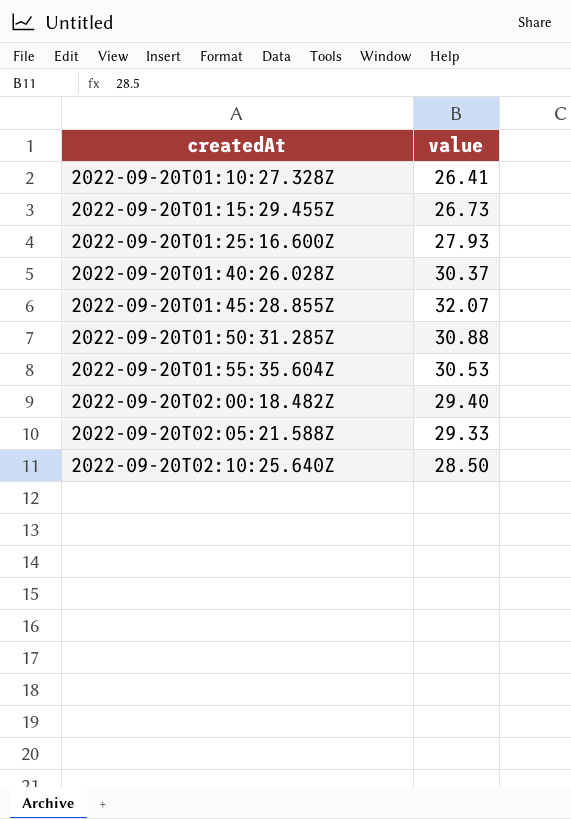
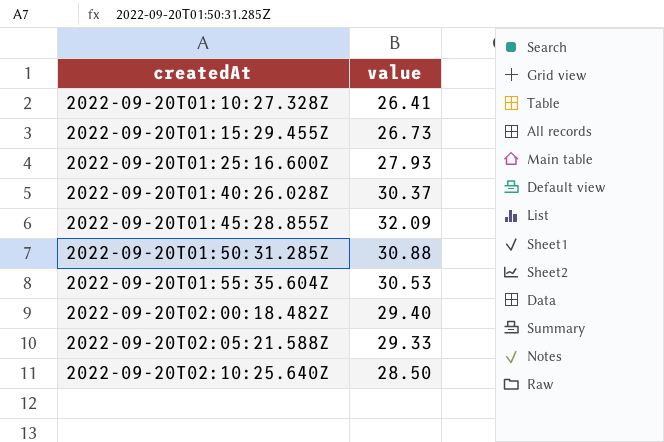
2022-09-20T01:45:28.855Z | value: 32.07 -> 32.09

